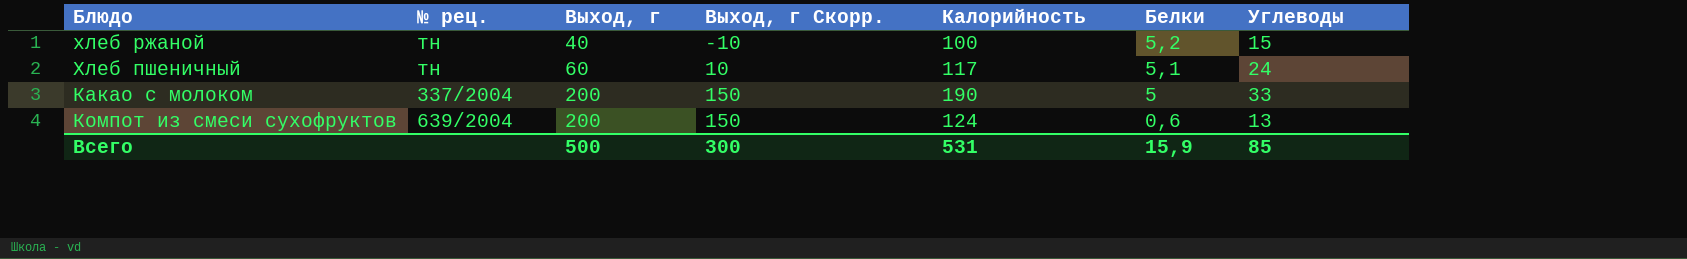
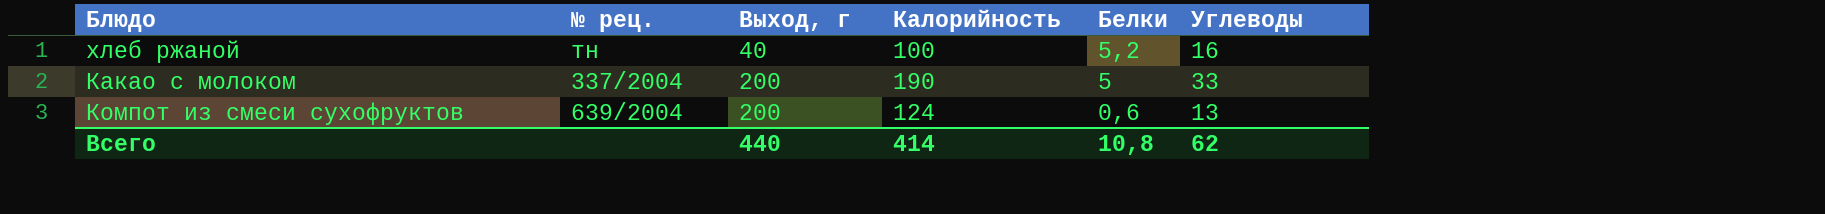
column Выход, г Скорр. | formula: [Выход, г] - 50 -> none
row Хлеб пшеничный: тн | 60 | 10 | 117 | 5,1 | 24 -> none
хлеб ржаной | Углеводы: 15 -> 16
Всего | Выход, г: 500 -> 440
Всего | Калорийность: 531 -> 414
Всего | Белки: 15,9 -> 10,8
Всего | Углеводы: 85 -> 62

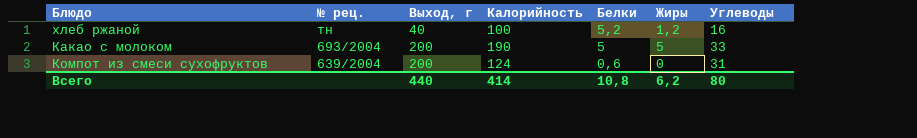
column Жиры | position: none -> 6
Какао с молоком | № рец.: 337/2004 -> 693/2004
Компот из смеси сухофруктов | Углеводы: 13 -> 31
Всего | Углеводы: 62 -> 80

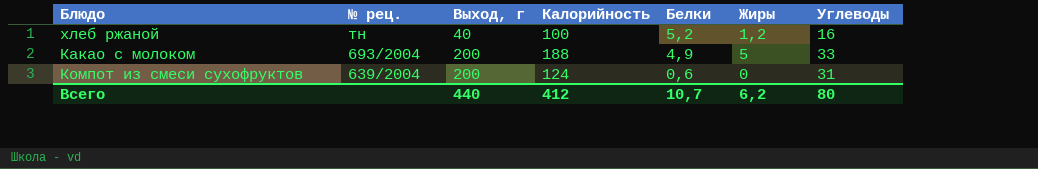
Какао с молоком | Калорийность: 190 -> 188
Какао с молоком | Белки: 5 -> 4,9
Всего | Калорийность: 414 -> 412
Всего | Белки: 10,8 -> 10,7

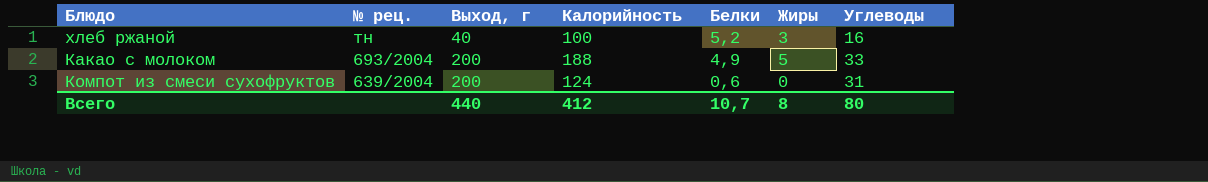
хлеб ржаной | Жиры: 1,2 -> 3
Всего | Жиры: 6,2 -> 8

